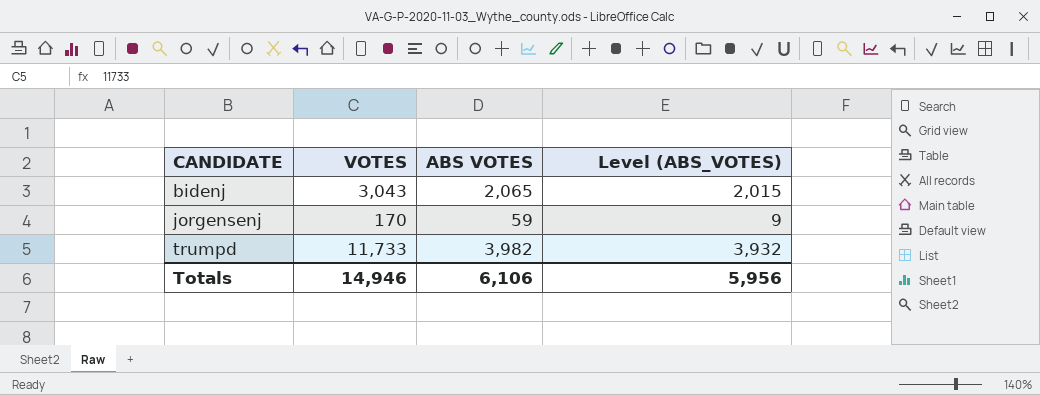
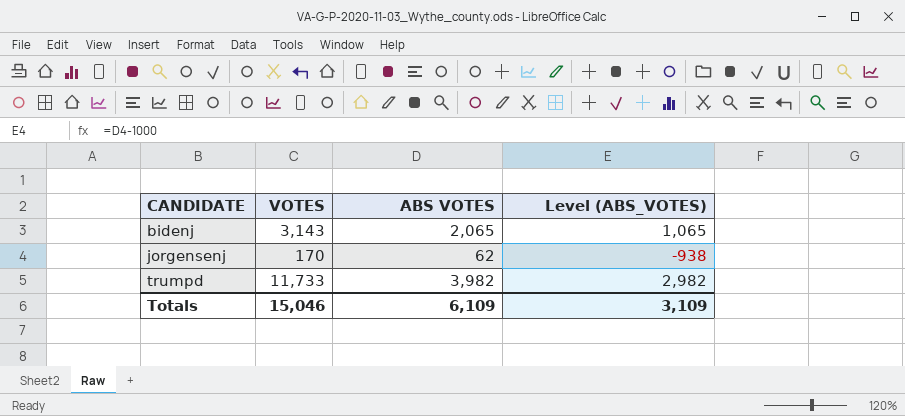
column Level (ABS_VOTES) | formula: [ABS VOTES] - 50 -> [ABS VOTES] - 1000
bidenj | VOTES: 3,043 -> 3,143
jorgensenj | ABS VOTES: 59 -> 62
Totals | VOTES: 14,946 -> 15,046
Totals | ABS VOTES: 6,106 -> 6,109
Totals | Level (ABS_VOTES): 5,956 -> 3,109

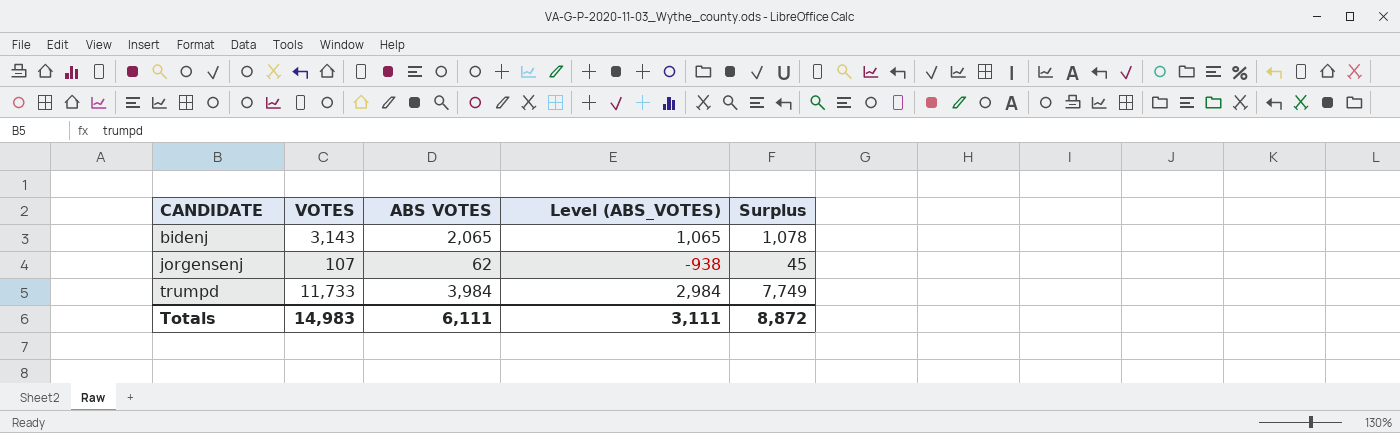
column Surplus | formula: none -> [VOTES] - [ABS VOTES]
jorgensenj | VOTES: 170 -> 107
trumpd | ABS VOTES: 3,982 -> 3,984
trumpd | Level (ABS_VOTES): 2,982 -> 2,984
Totals | VOTES: 15,046 -> 14,983
Totals | ABS VOTES: 6,109 -> 6,111
Totals | Level (ABS_VOTES): 3,109 -> 3,111

